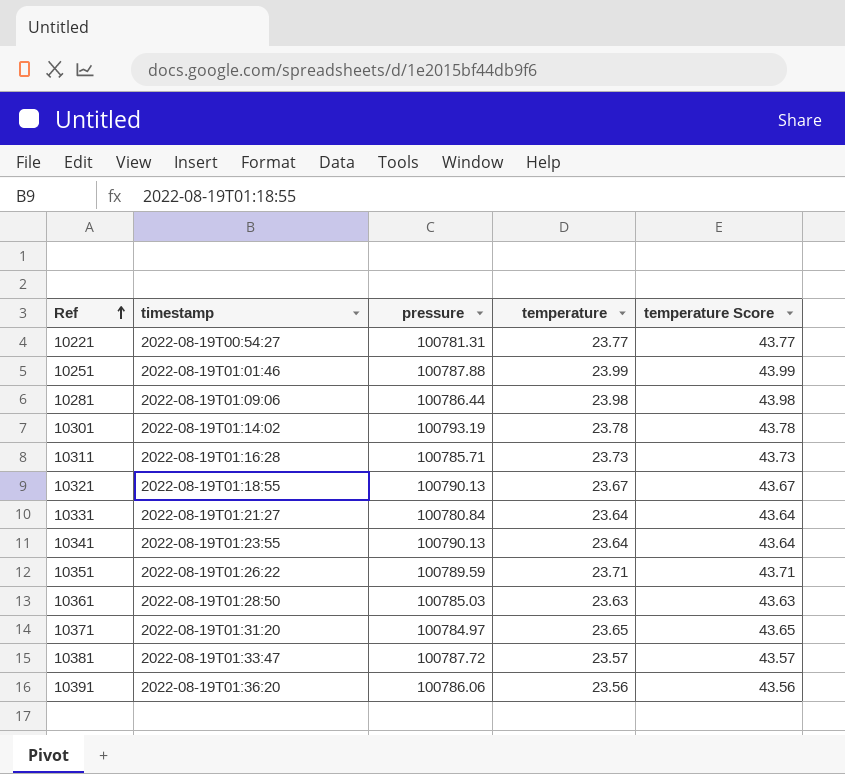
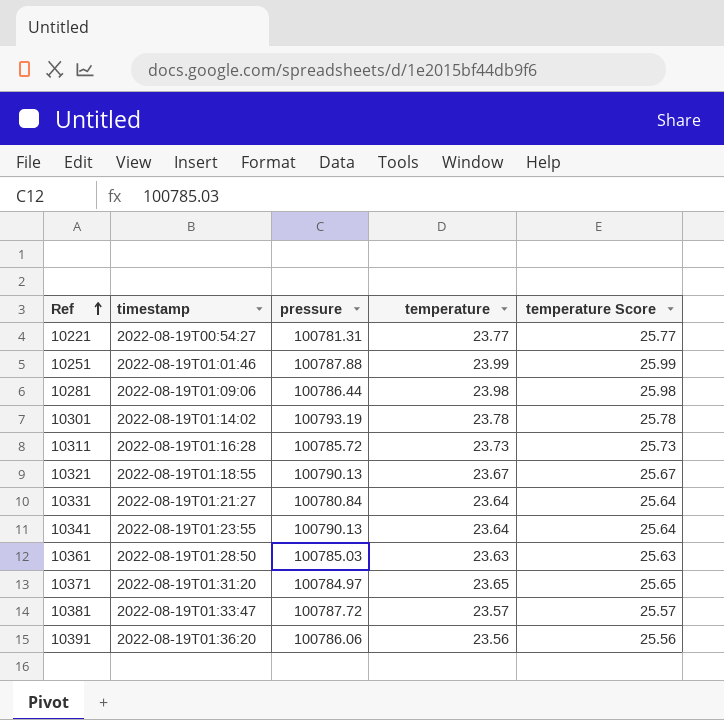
column temperature Score | formula: [temperature] + 20 -> [temperature] + 2
row 10351: 2022-08-19T01:26:22 | 100789.59 | 23.71 | 43.71 -> none
10311 | pressure: 100785.71 -> 100785.72

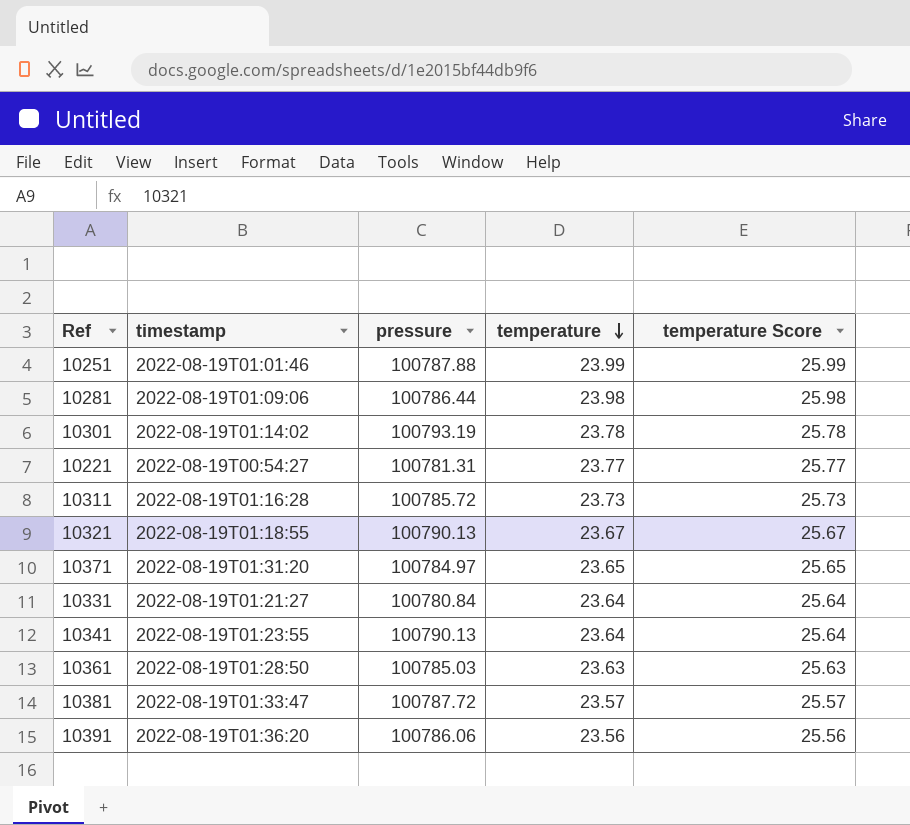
row order: Ref ascending -> temperature descending

